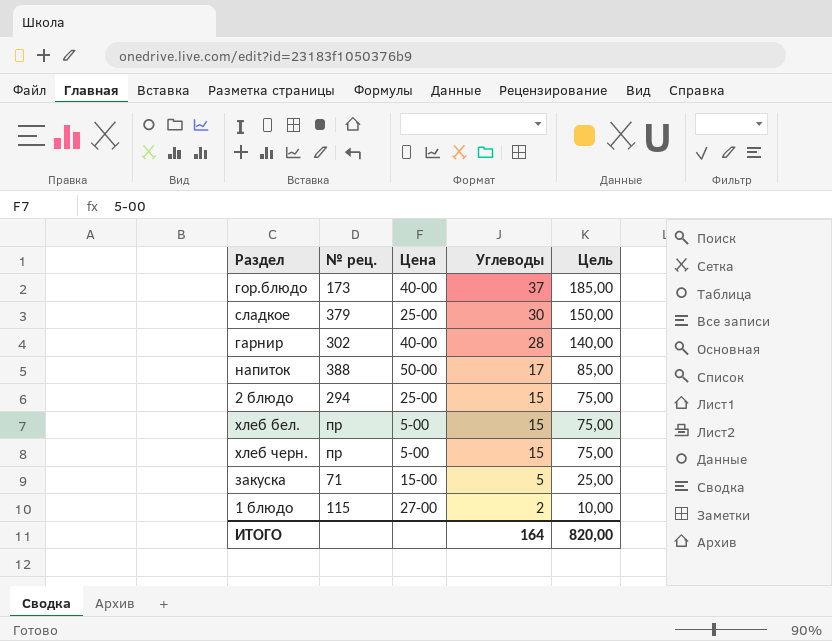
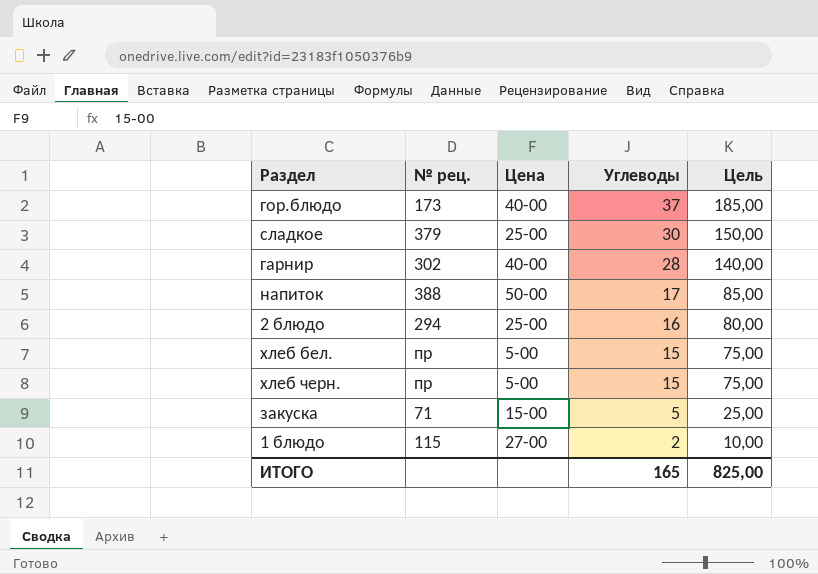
2 блюдо | Углеводы: 15 -> 16
2 блюдо | Цель: 75,00 -> 80,00
ИТОГО | Углеводы: 164 -> 165
ИТОГО | Цель: 820,00 -> 825,00

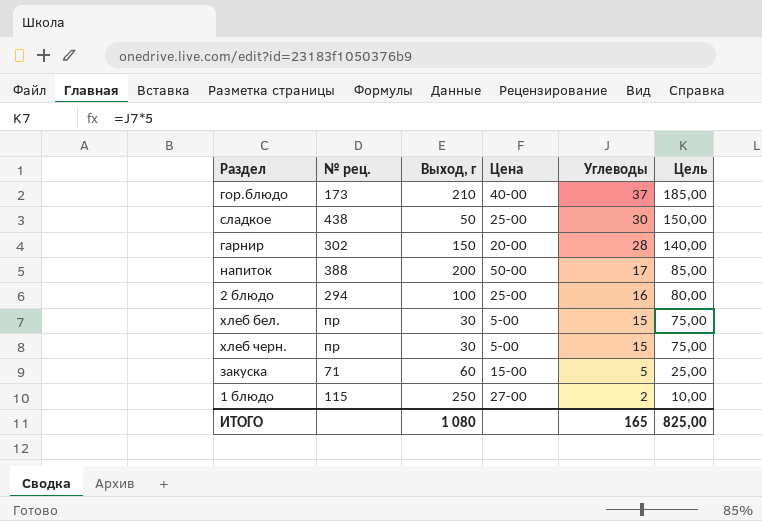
column Выход, г | position: none -> 3
сладкое | № рец.: 379 -> 438
гарнир | Цена: 40-00 -> 20-00

